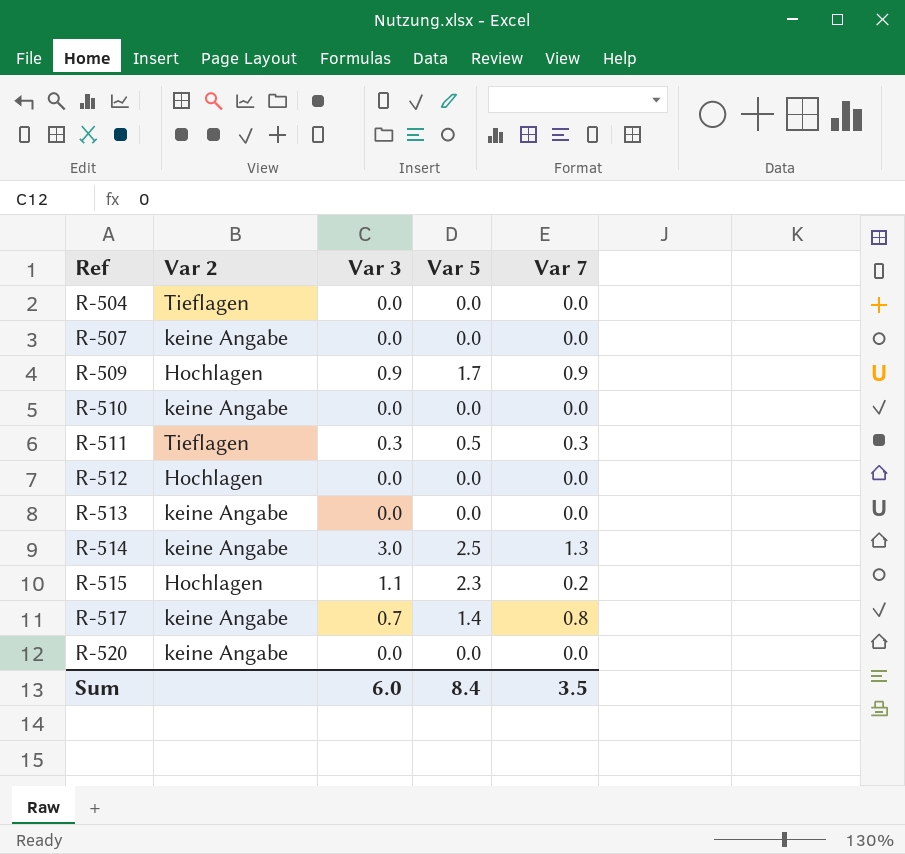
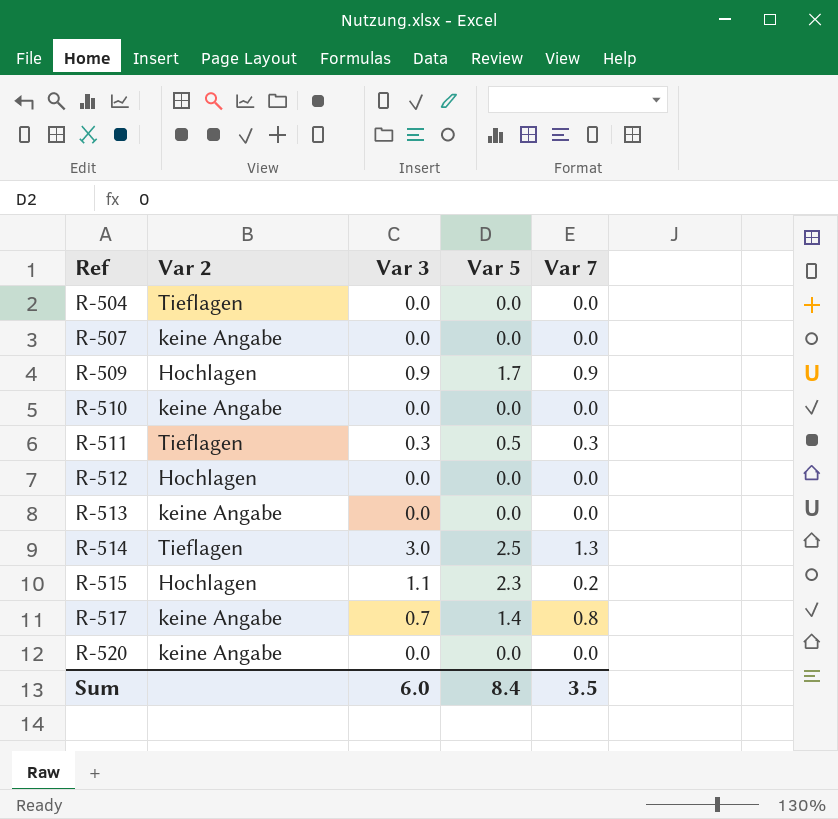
R-514 | Var 2: keine Angabe -> Tieflagen

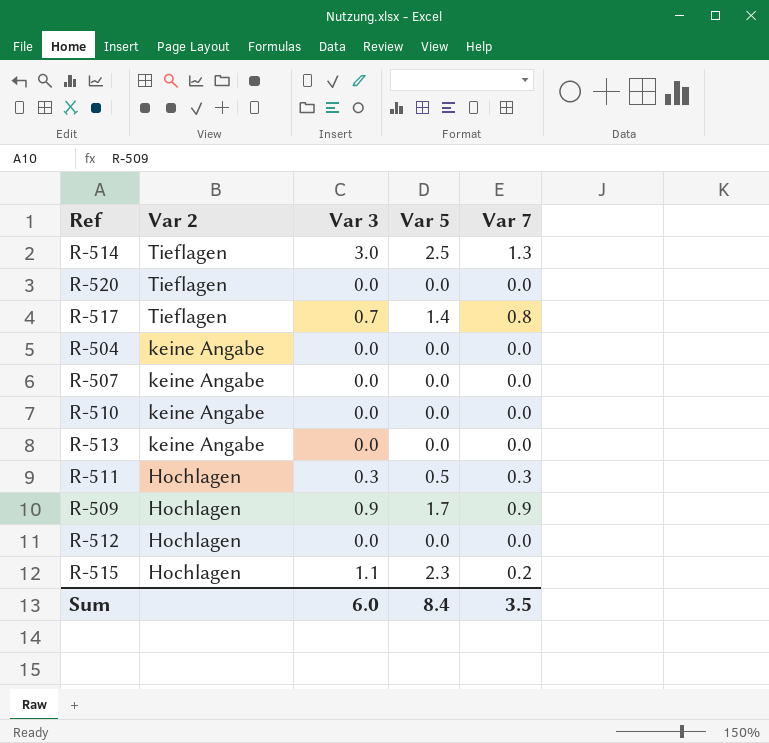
row order: Ref ascending -> Var 2 descending
R-520 | Var 2: keine Angabe -> Tieflagen
R-517 | Var 2: keine Angabe -> Tieflagen
R-504 | Var 2: Tieflagen -> keine Angabe
R-511 | Var 2: Tieflagen -> Hochlagen

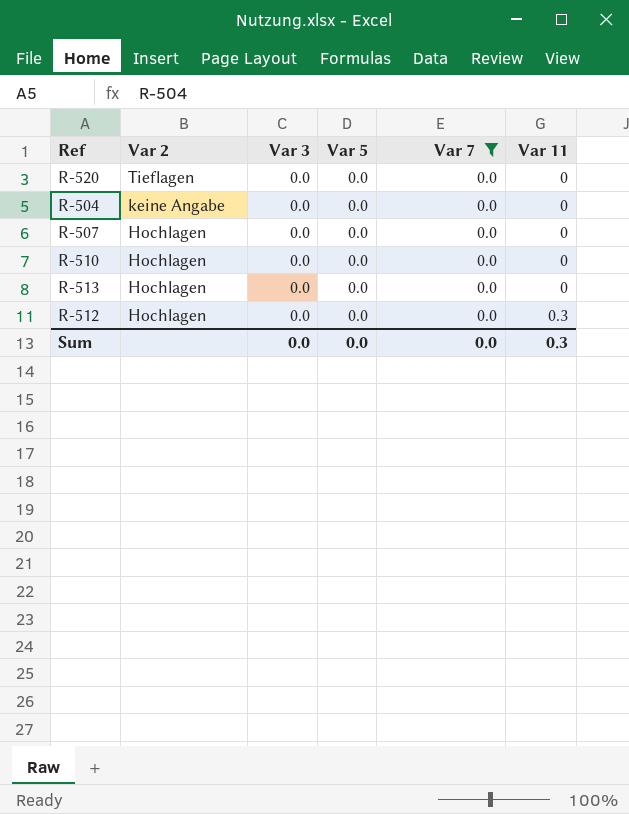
filter: none -> Var 7 = 0.0
column Var 11 | position: none -> 6
R-507 | Var 2: keine Angabe -> Hochlagen
R-510 | Var 2: keine Angabe -> Hochlagen
R-513 | Var 2: keine Angabe -> Hochlagen
Sum | Var 3: 6.0 -> 0.0
Sum | Var 5: 8.4 -> 0.0
Sum | Var 7: 3.5 -> 0.0

